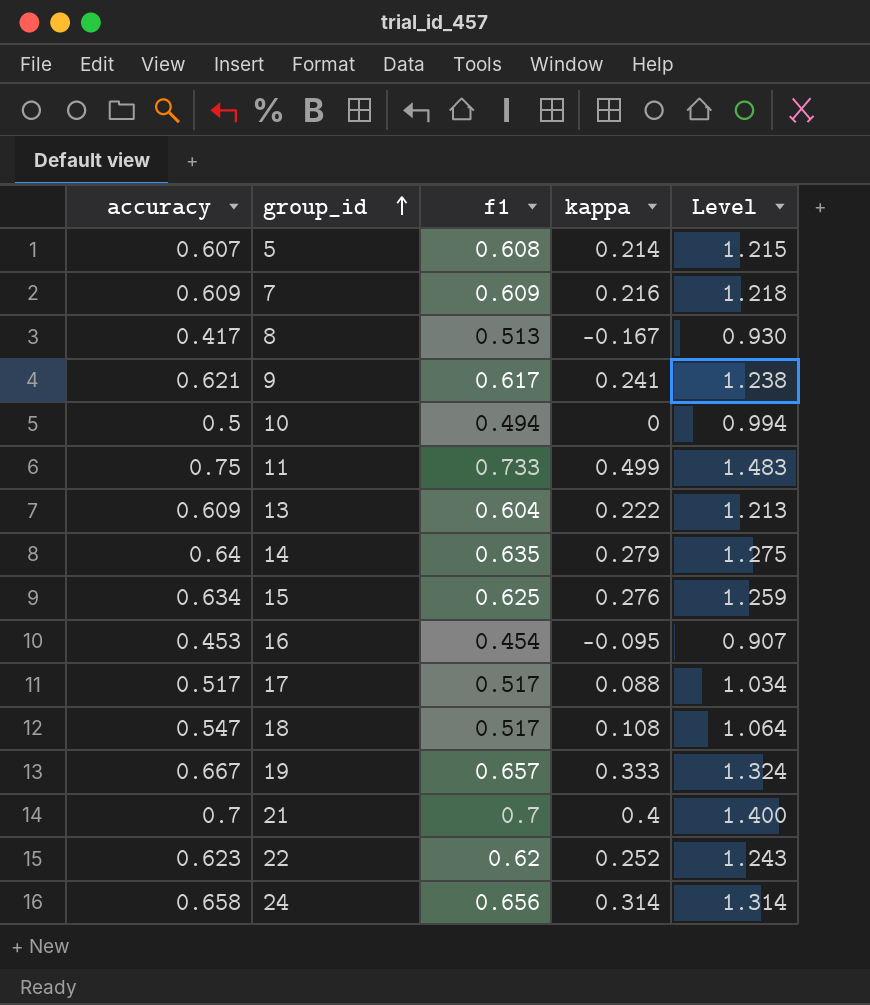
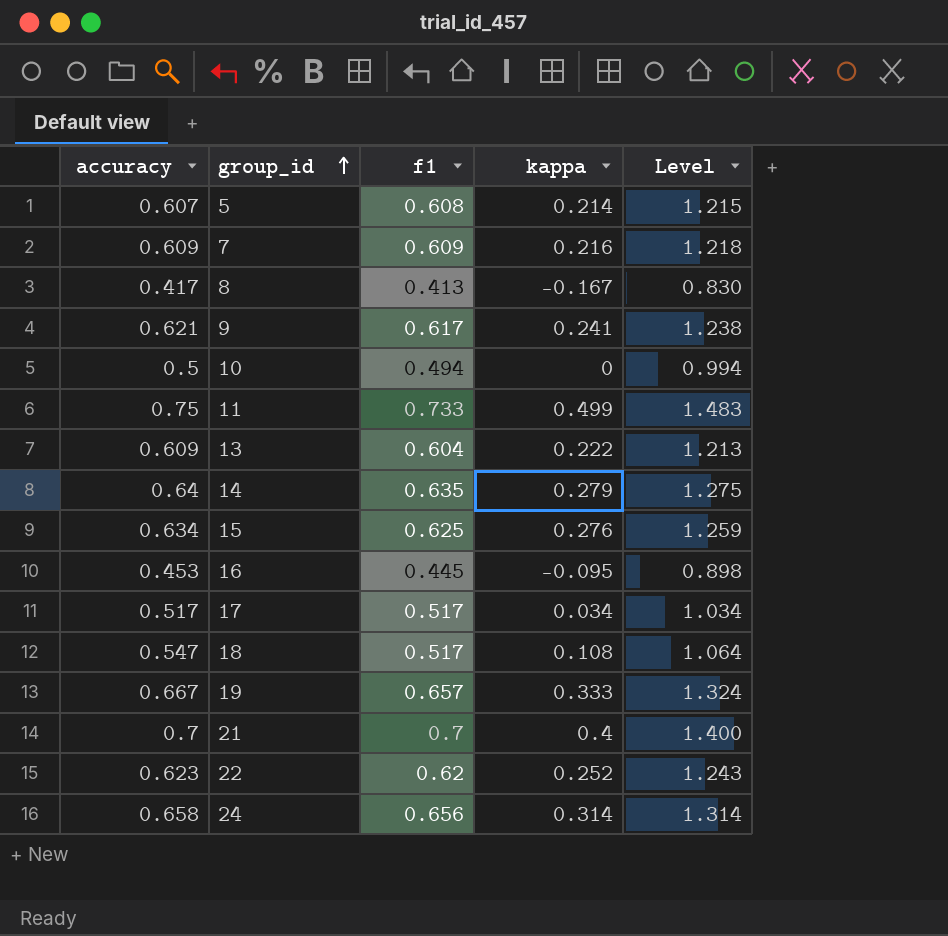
8 | f1: 0.513 -> 0.413
8 | Level: 0.930 -> 0.830
16 | f1: 0.454 -> 0.445
16 | Level: 0.907 -> 0.898
17 | kappa: 0.088 -> 0.034

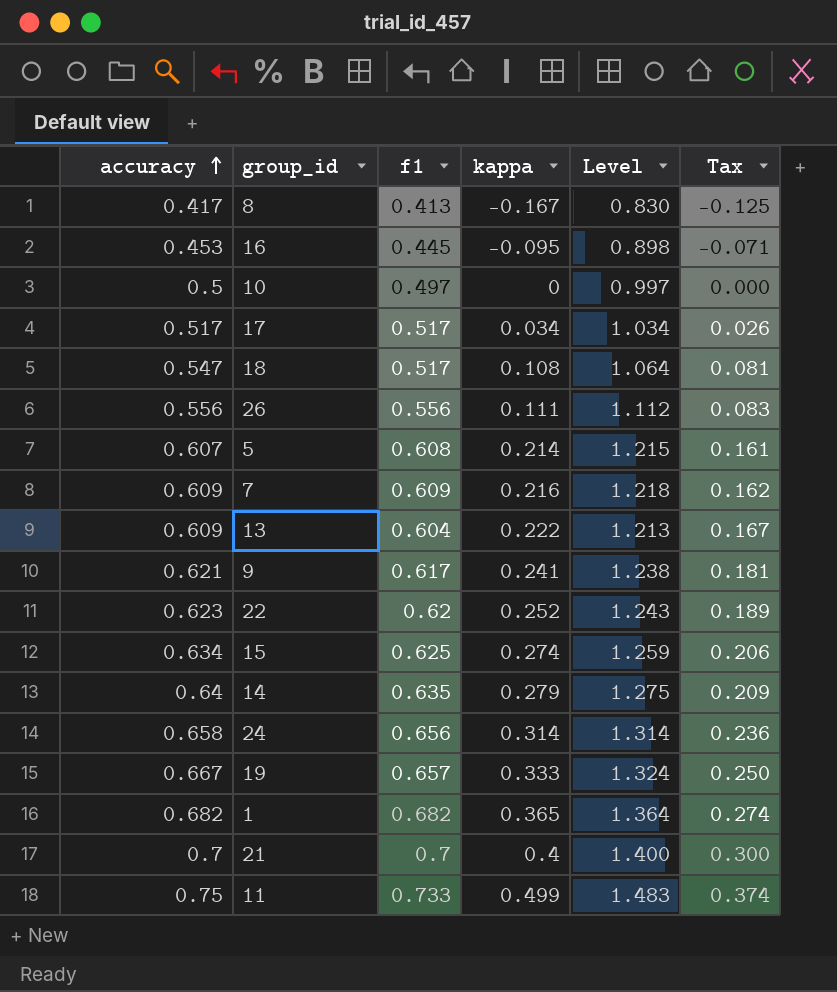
row order: group_id ascending -> accuracy ascending
column Tax | formula: none -> [kappa] * 0.75
10 | f1: 0.494 -> 0.497
10 | Level: 0.994 -> 0.997
row 26: none -> 0.556 | 0.556 | 0.111 | 1.112 | 0.083
15 | kappa: 0.276 -> 0.274
row 1: none -> 0.682 | 0.682 | 0.365 | 1.364 | 0.274

